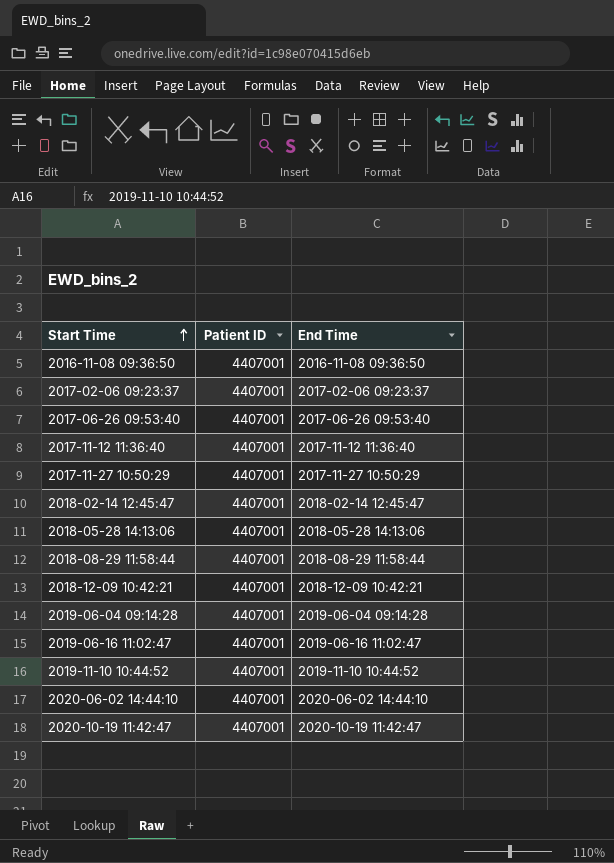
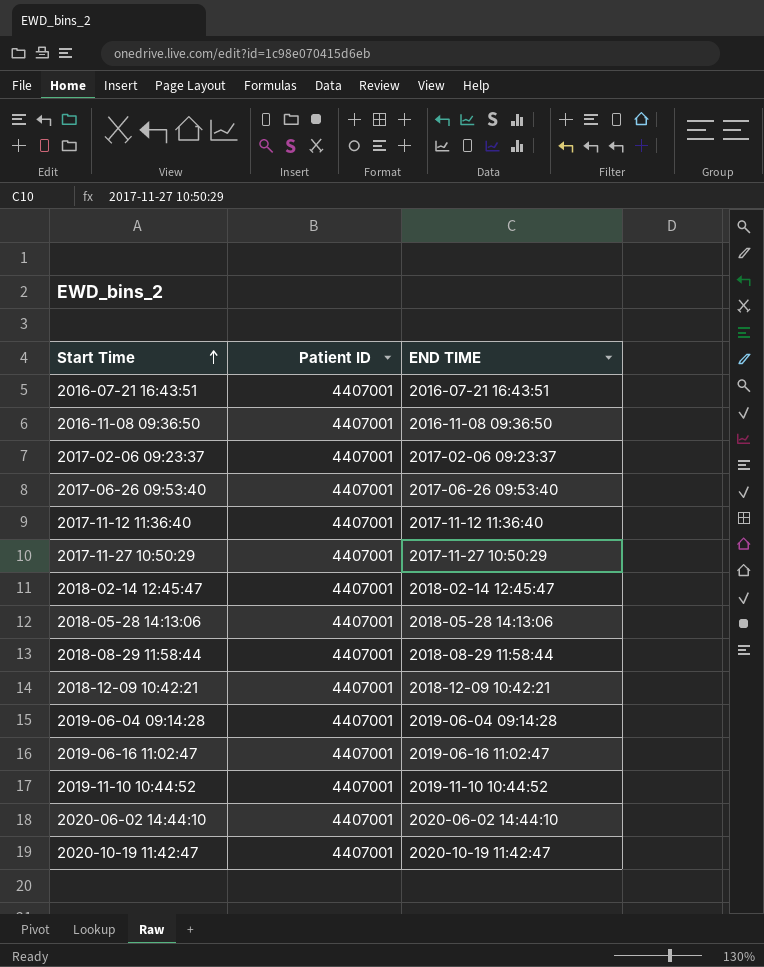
column name: End Time -> END TIME
row 2016-07-21 16:43:51: none -> 4407001 | 2016-07-21 16:43:51

